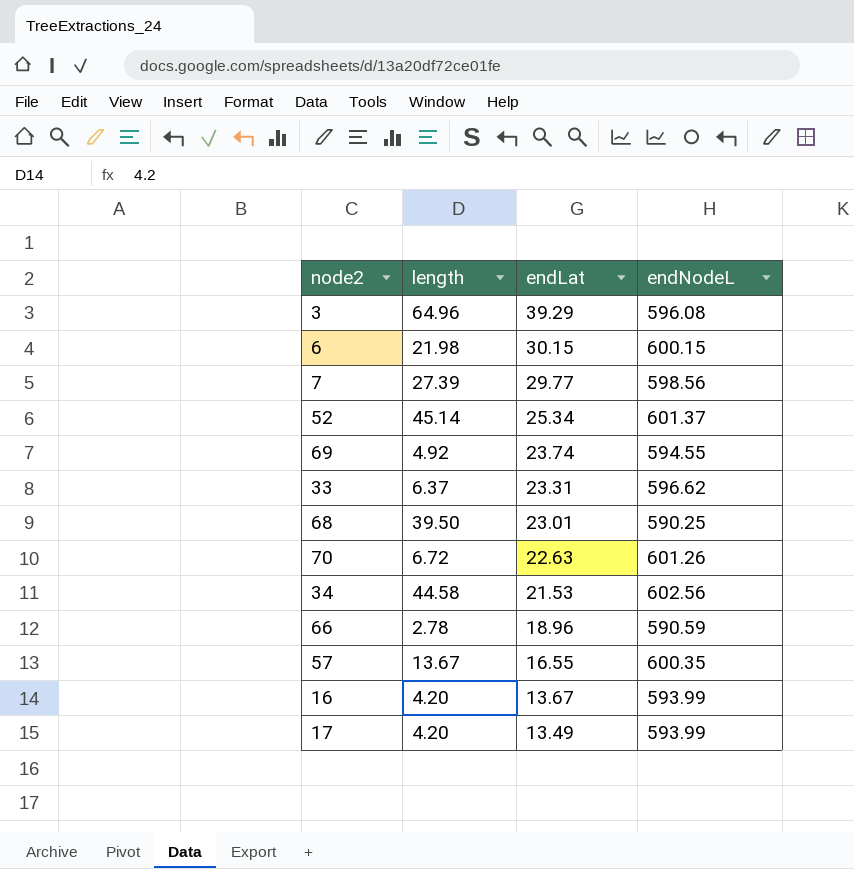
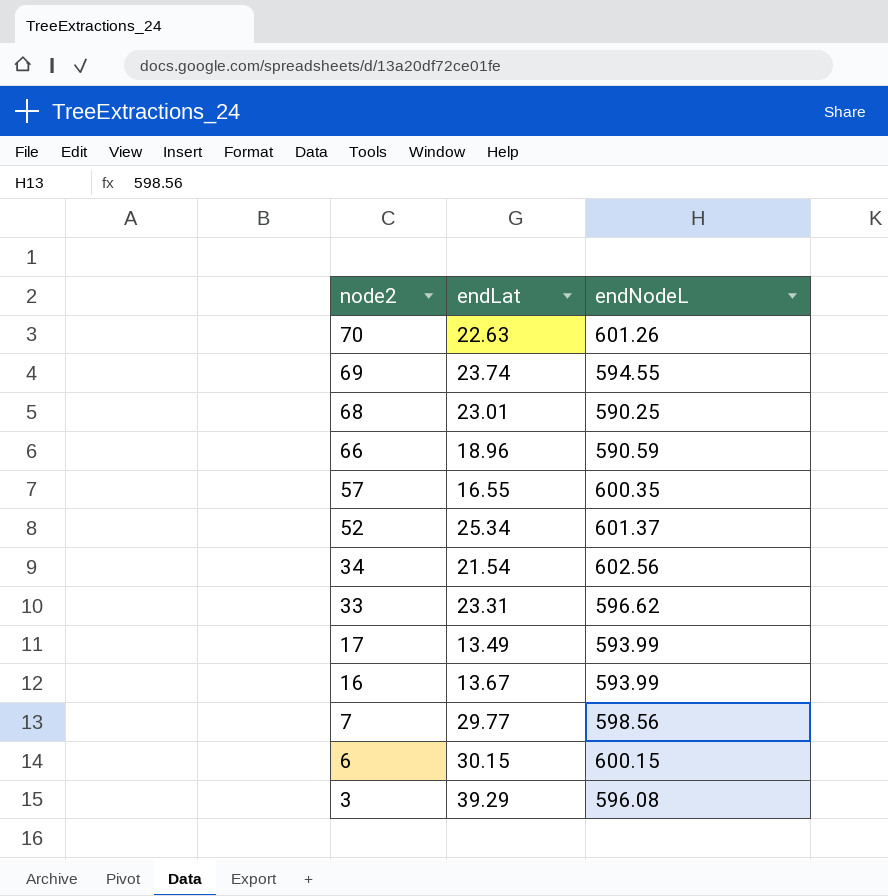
row order: endLat descending -> node2 descending
column length | position: 2 -> none
34 | endLat: 21.53 -> 21.54

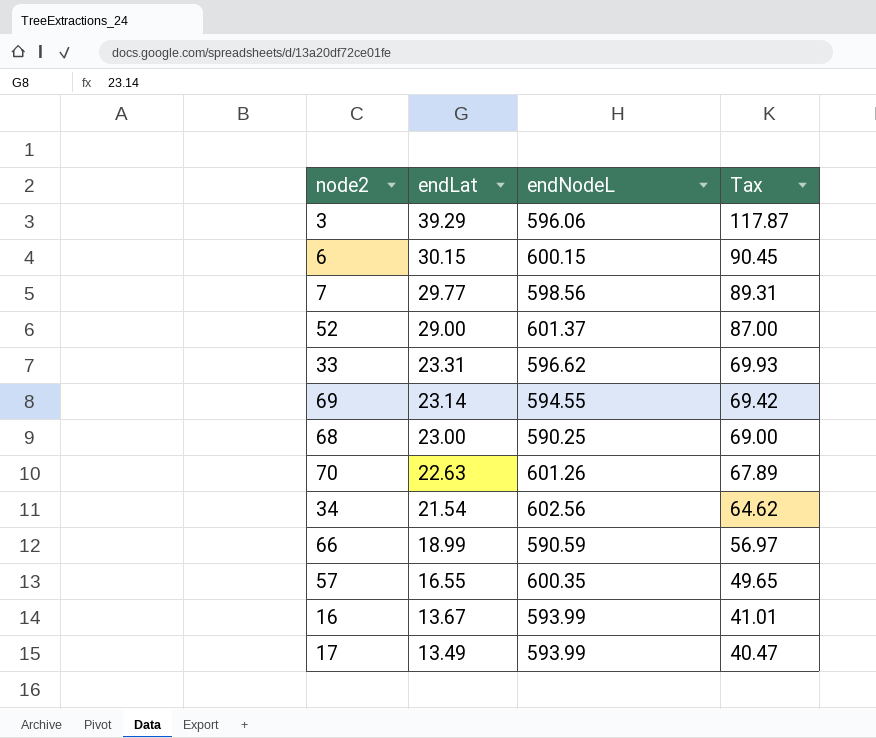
row order: node2 descending -> endLat descending
column Tax | formula: none -> [endLat] * 3
3 | endNodeL: 596.08 -> 596.06
52 | endLat: 25.34 -> 29.00
69 | endLat: 23.74 -> 23.14
68 | endLat: 23.01 -> 23.00
66 | endLat: 18.96 -> 18.99

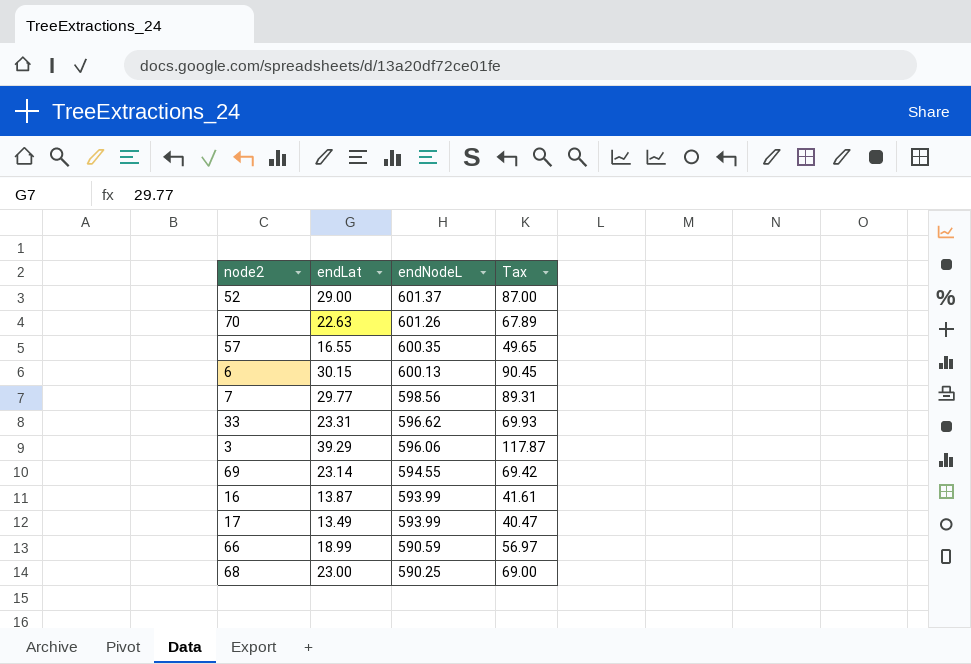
row order: endLat descending -> endNodeL descending
row 34: 21.54 | 602.56 | 64.62 -> none
6 | endNodeL: 600.15 -> 600.13
16 | endLat: 13.67 -> 13.87
16 | Tax: 41.01 -> 41.61

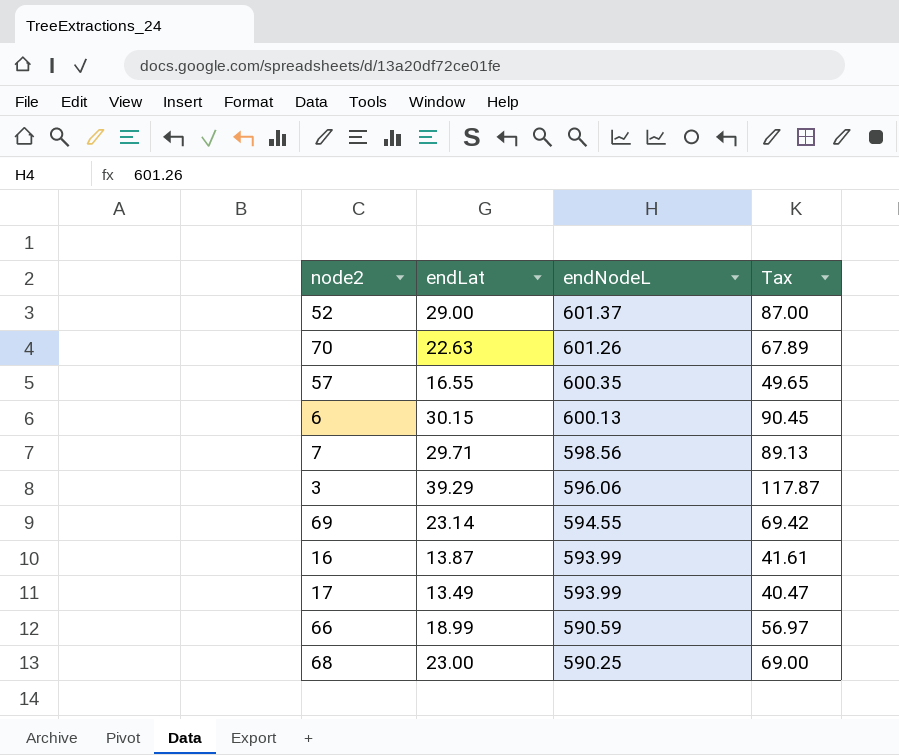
row 33: 23.31 | 596.62 | 69.93 -> none
7 | endLat: 29.77 -> 29.71
7 | Tax: 89.31 -> 89.13

